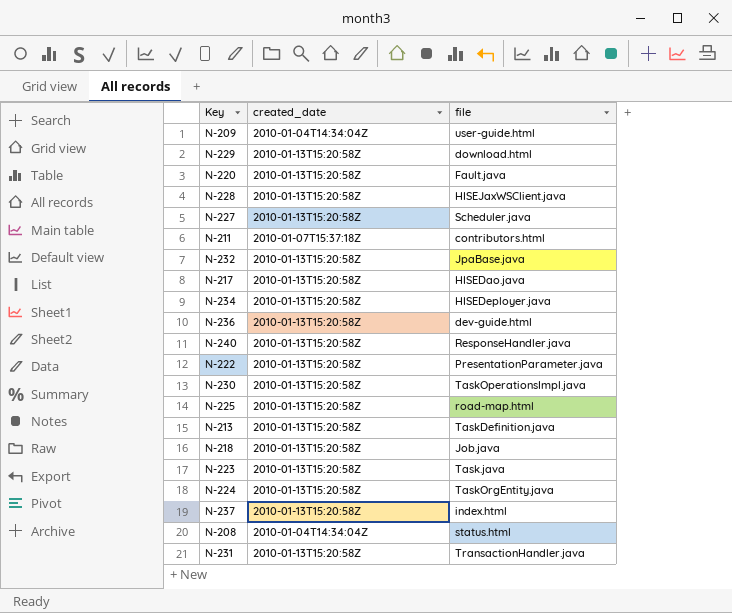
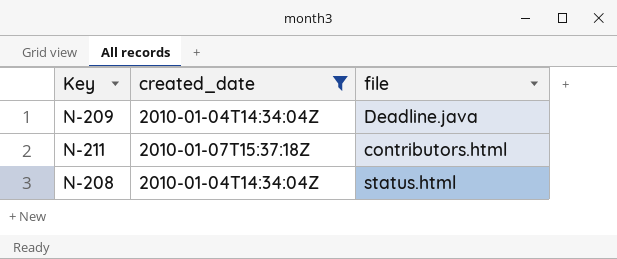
filter: none -> created_date != 2010-01-13T15:20:58Z
N-209 | file: user-guide.html -> Deadline.java

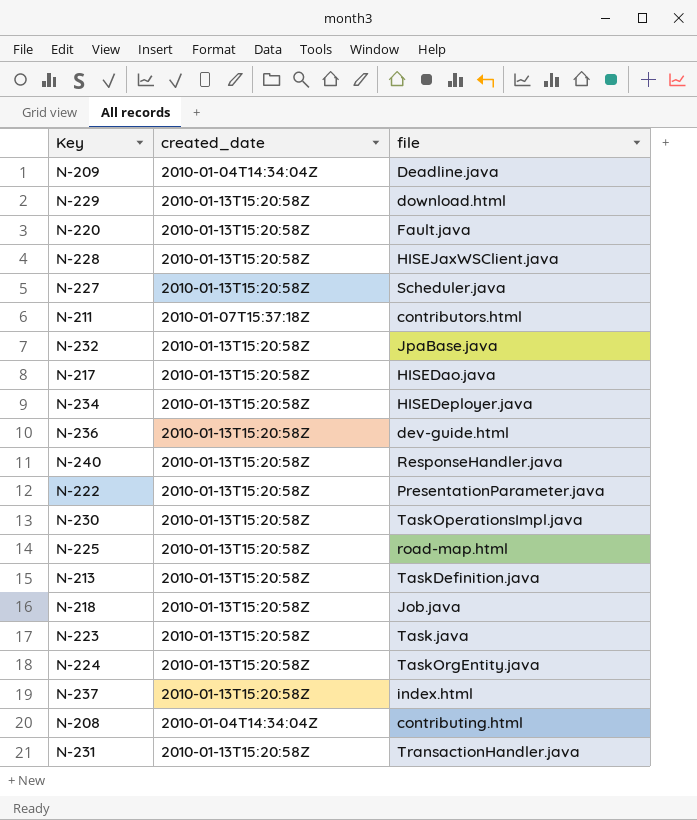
filter: created_date != 2010-01-13T15:20:58Z -> none
N-208 | file: status.html -> contributing.html

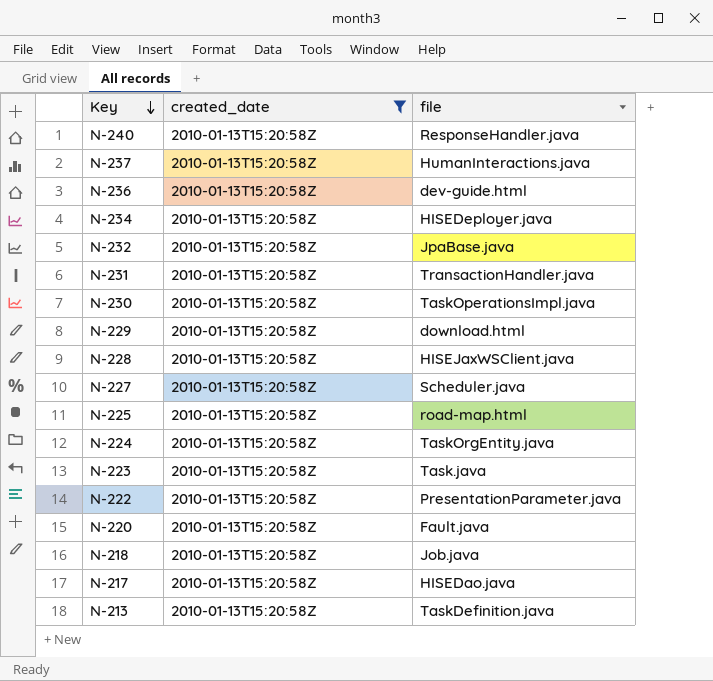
filter: none -> created_date = 2010-01-13T15:20:58Z
row order: none -> Key descending
N-237 | file: index.html -> HumanInteractions.java

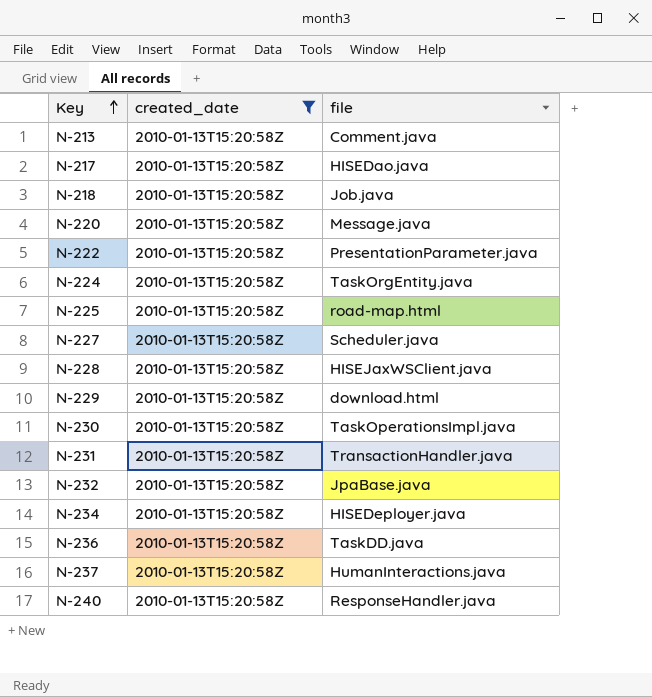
row order: Key descending -> Key ascending
row N-223: 2010-01-13T15:20:58Z | Task.java -> none
N-213 | file: TaskDefinition.java -> Comment.java
N-220 | file: Fault.java -> Message.java
N-236 | file: dev-guide.html -> TaskDD.java

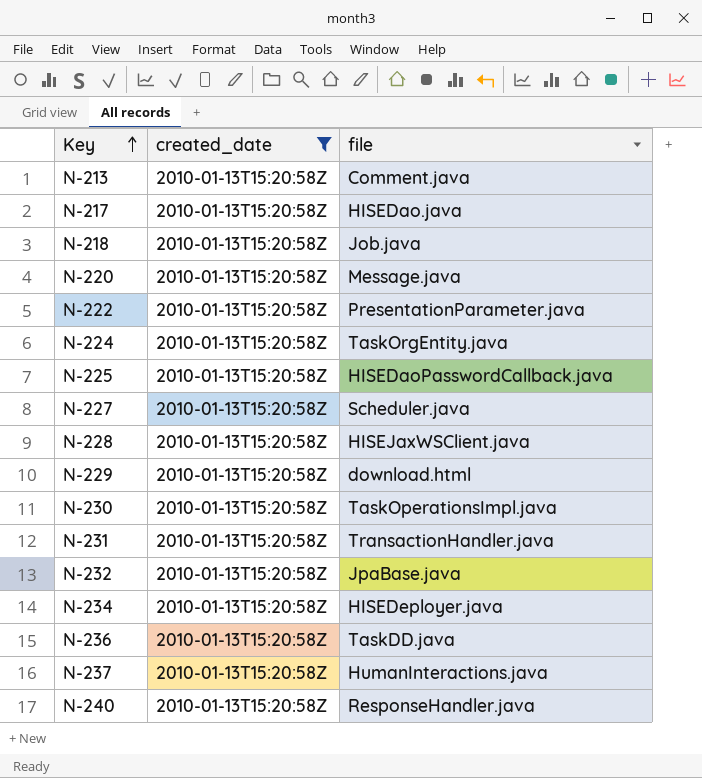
N-225 | file: road-map.html -> HISEDaoPasswordCallback.java

